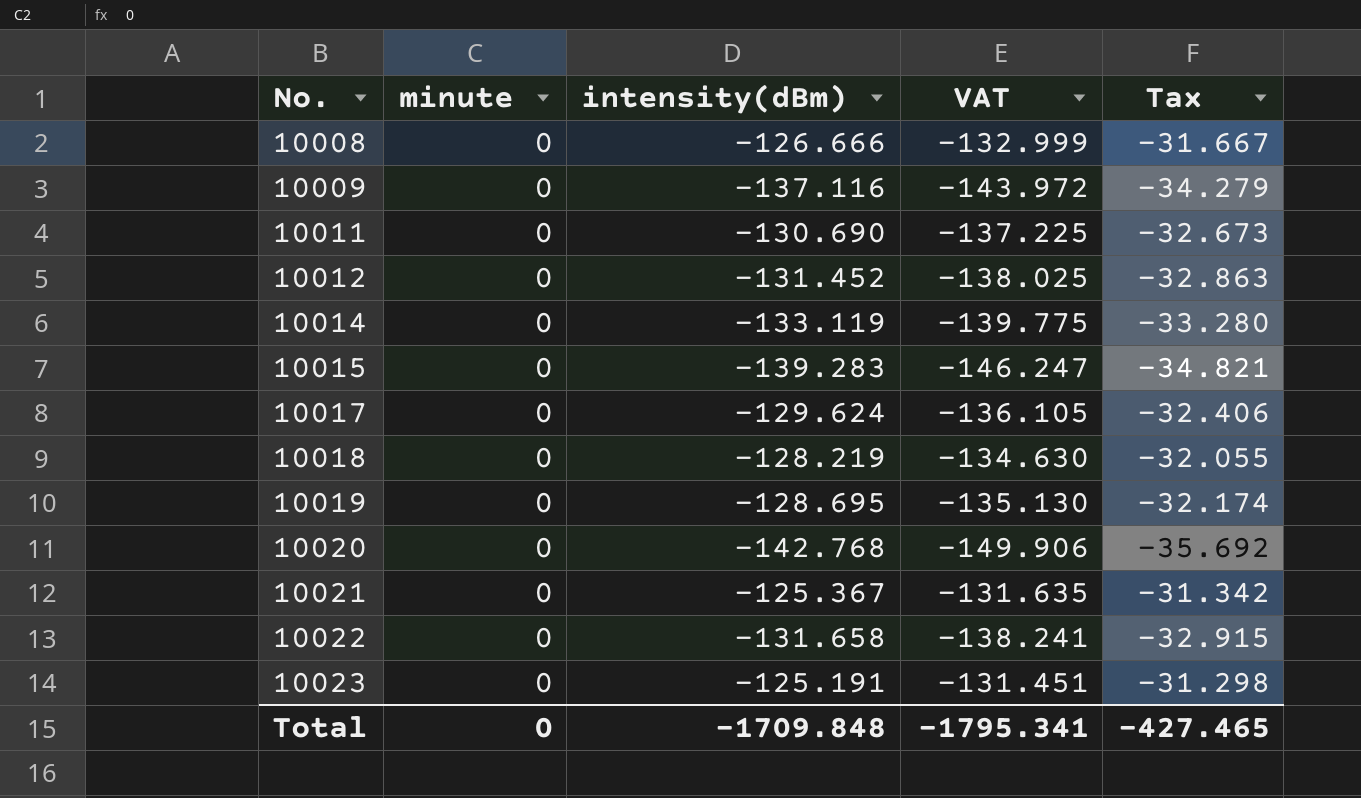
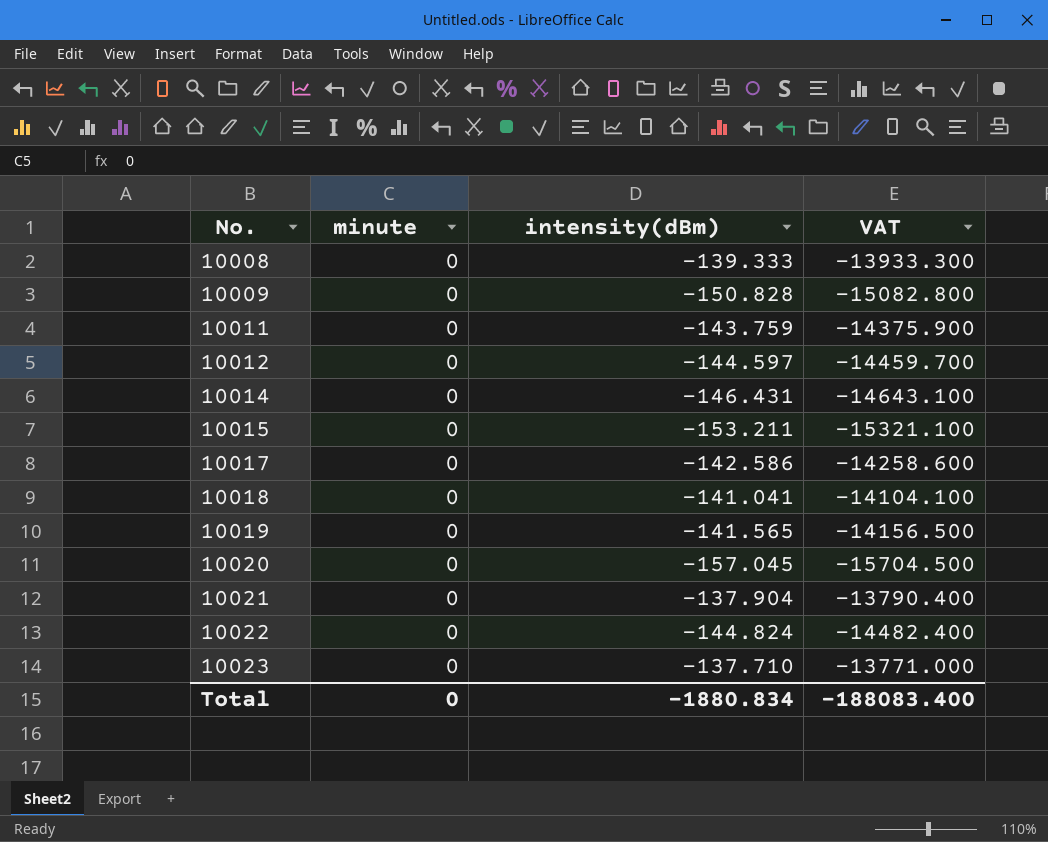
column Tax | formula: [intensity(dBm)] * 0.25 -> none
column VAT | formula: [intensity(dBm)] * 1.05 -> [intensity(dBm)] * 100
10008 | intensity(dBm): -126.666 -> -139.333
10009 | intensity(dBm): -137.116 -> -150.828
10011 | intensity(dBm): -130.690 -> -143.759
10012 | intensity(dBm): -131.452 -> -144.597
10014 | intensity(dBm): -133.119 -> -146.431
10015 | intensity(dBm): -139.283 -> -153.211
10017 | intensity(dBm): -129.624 -> -142.586
10018 | intensity(dBm): -128.219 -> -141.041
10019 | intensity(dBm): -128.695 -> -141.565
10020 | intensity(dBm): -142.768 -> -157.045
10021 | intensity(dBm): -125.367 -> -137.904
10022 | intensity(dBm): -131.658 -> -144.824
10023 | intensity(dBm): -125.191 -> -137.710
Total | intensity(dBm): -1709.848 -> -1880.834
Total | VAT: -1795.341 -> -188083.400

